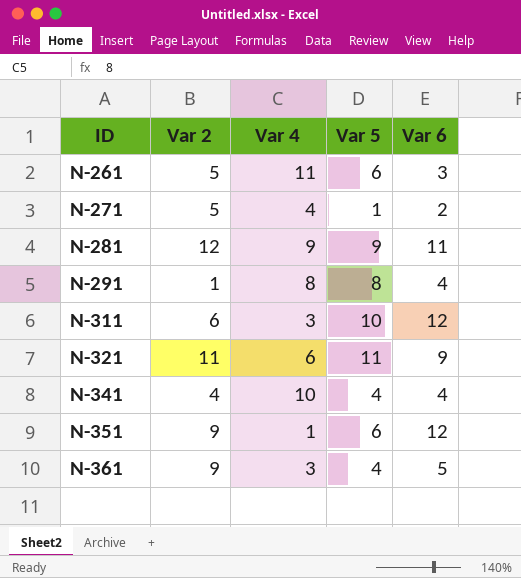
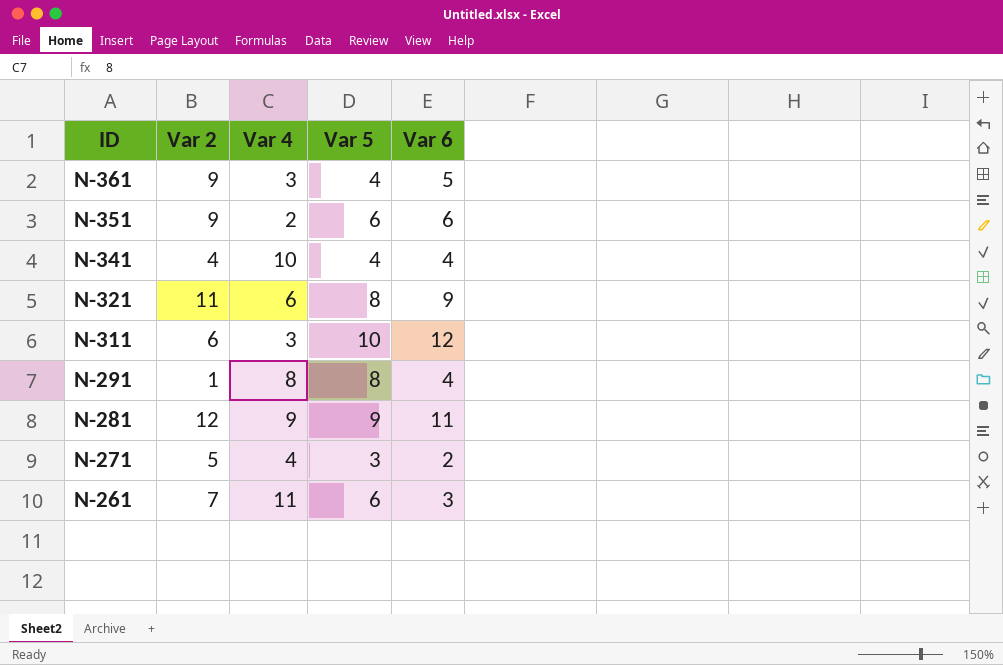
row order: ID ascending -> ID descending
N-351 | Var 4: 1 -> 2
N-351 | Var 6: 12 -> 6
N-321 | Var 5: 11 -> 8
N-271 | Var 5: 1 -> 3
N-261 | Var 2: 5 -> 7

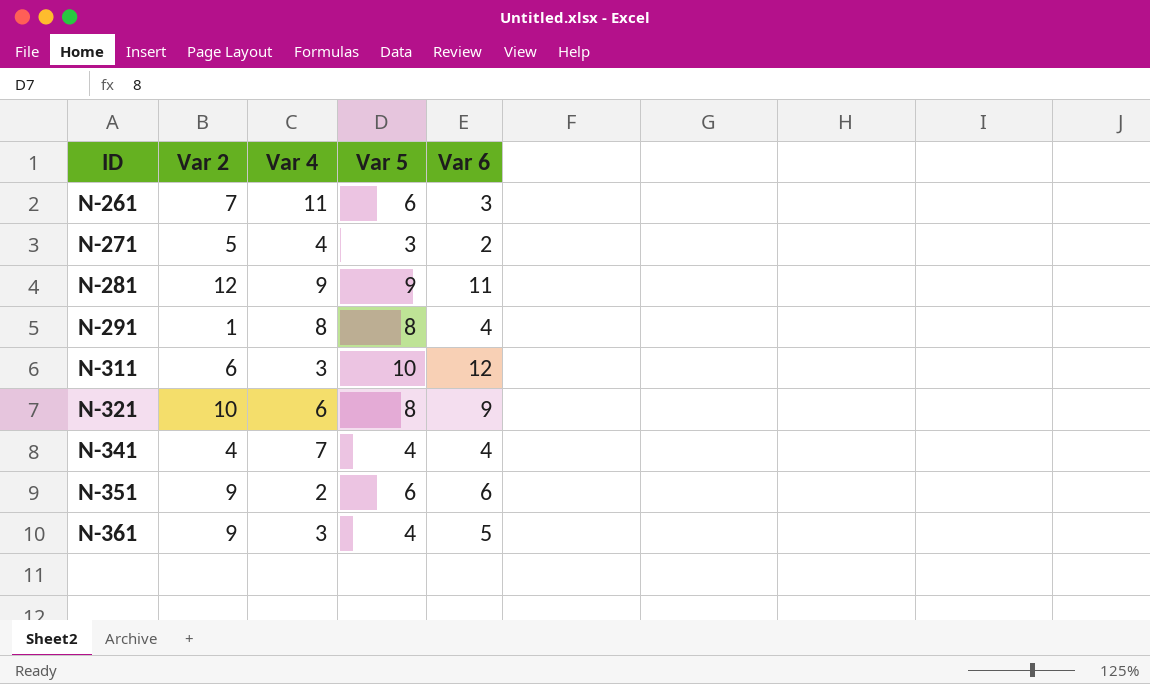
row order: ID descending -> ID ascending
N-321 | Var 2: 11 -> 10
N-341 | Var 4: 10 -> 7

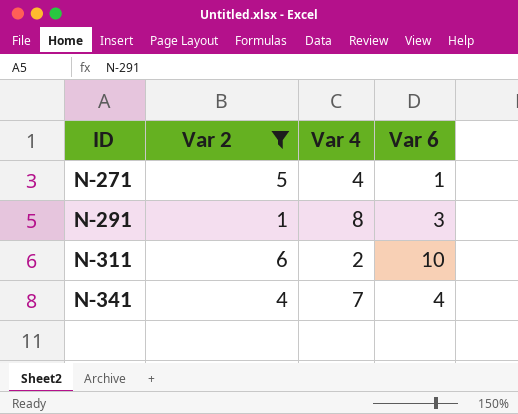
filter: none -> Var 2 <= 6
column Var 5 | position: 4 -> none
N-271 | Var 6: 2 -> 1
N-291 | Var 6: 4 -> 3
N-311 | Var 4: 3 -> 2
N-311 | Var 6: 12 -> 10

